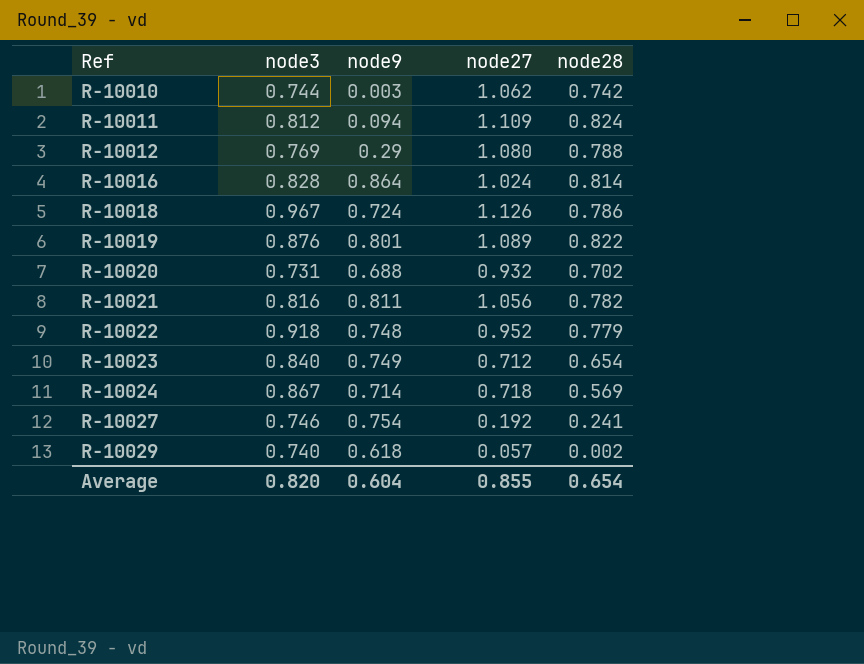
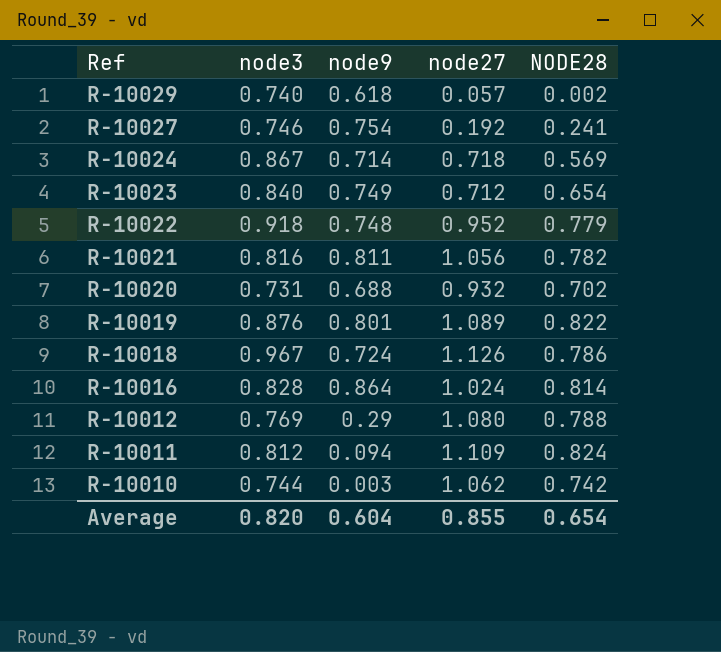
row order: Ref ascending -> Ref descending
column name: node28 -> NODE28

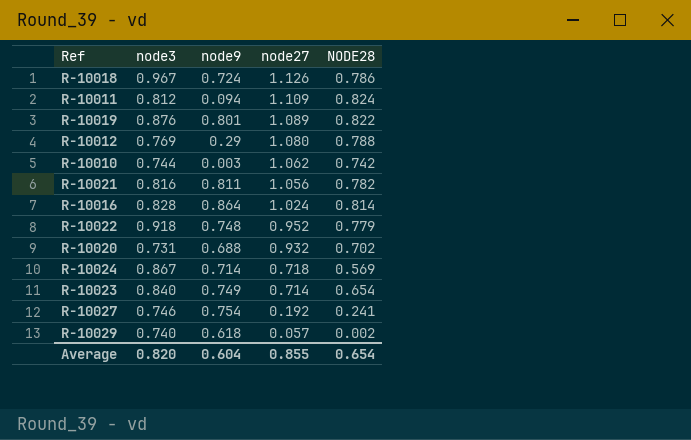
row order: Ref descending -> node27 descending
R-10023 | node27: 0.712 -> 0.714

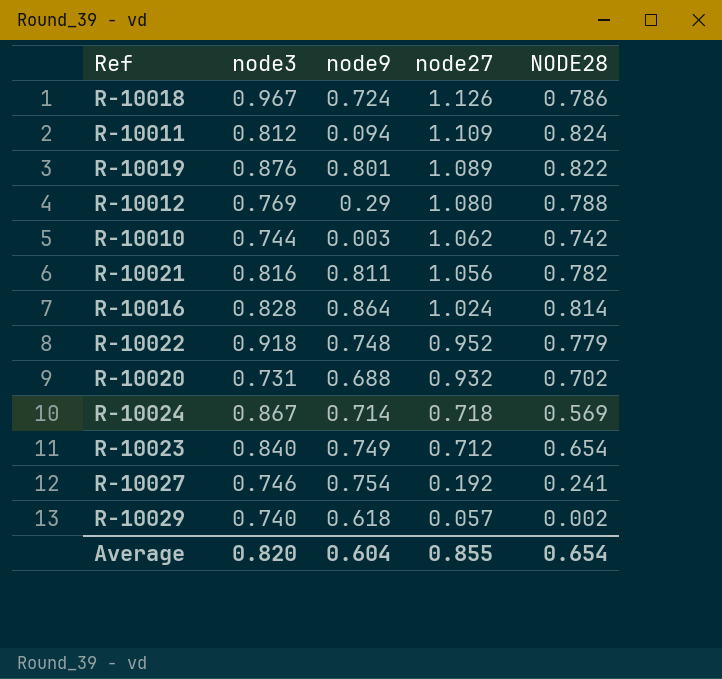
R-10023 | node27: 0.714 -> 0.712

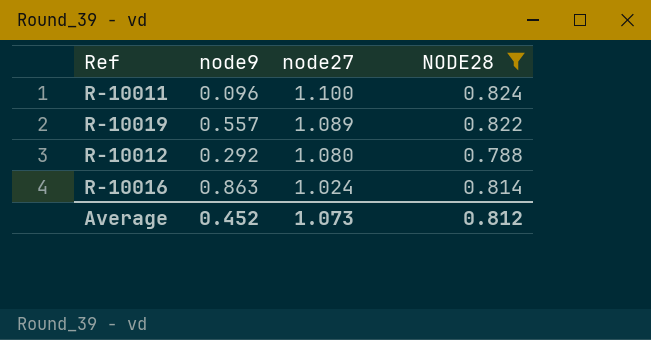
filter: none -> NODE28 >= 0.788
column node3 | position: 2 -> none
R-10011 | node9: 0.094 -> 0.096
R-10011 | node27: 1.109 -> 1.100
R-10019 | node9: 0.801 -> 0.557
R-10012 | node9: 0.29 -> 0.292
R-10016 | node9: 0.864 -> 0.863
Average | node9: 0.604 -> 0.452
Average | node27: 0.855 -> 1.073
Average | NODE28: 0.654 -> 0.812

